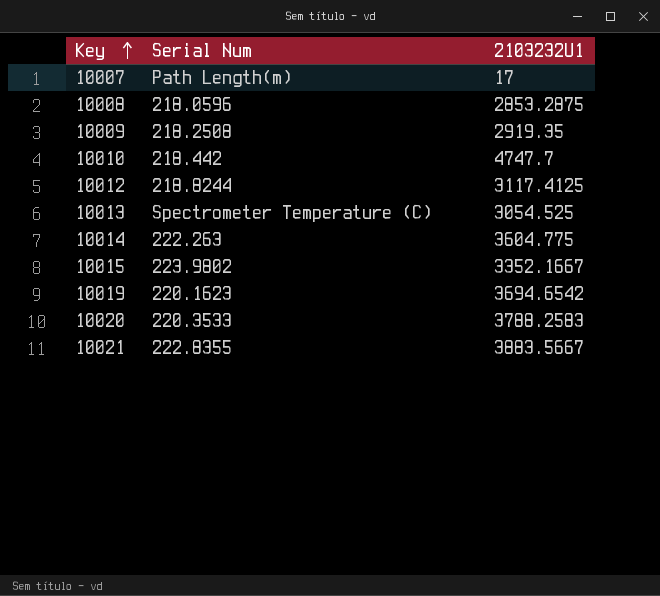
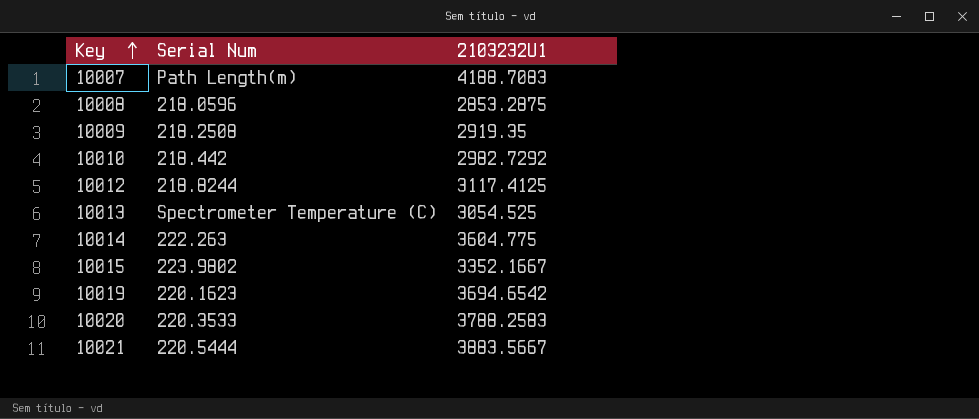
10007 | 2103232U1: 17 -> 4188.7083
10010 | 2103232U1: 4747.7 -> 2982.7292
10021 | Serial Num: 222.8355 -> 220.5444

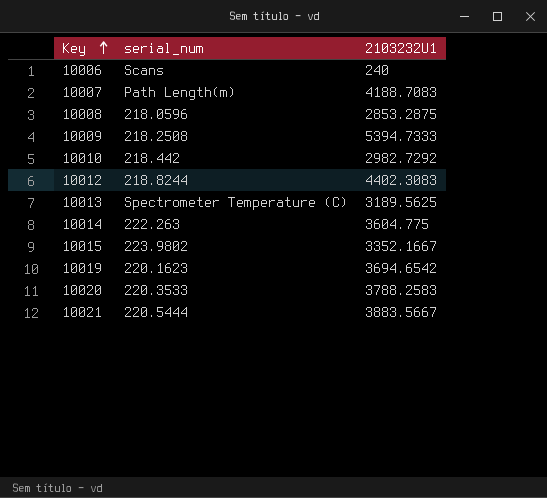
column name: Serial Num -> serial_num
row 10006: none -> Scans | 240
10009 | 2103232U1: 2919.35 -> 5394.7333
10012 | 2103232U1: 3117.4125 -> 4402.3083
10013 | 2103232U1: 3054.525 -> 3189.5625

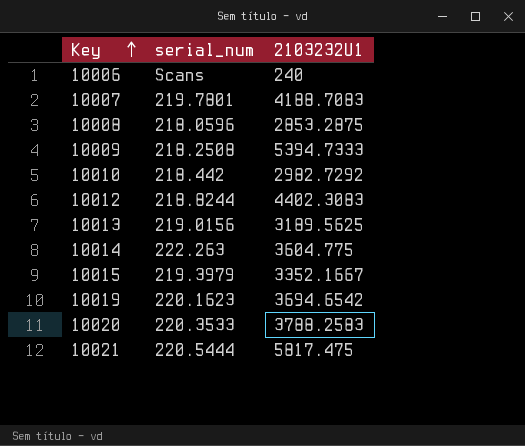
10007 | serial_num: Path Length(m) -> 219.7801
10013 | serial_num: Spectrometer Temperature (C) -> 219.0156
10015 | serial_num: 223.9802 -> 219.3979
10021 | 2103232U1: 3883.5667 -> 5817.475

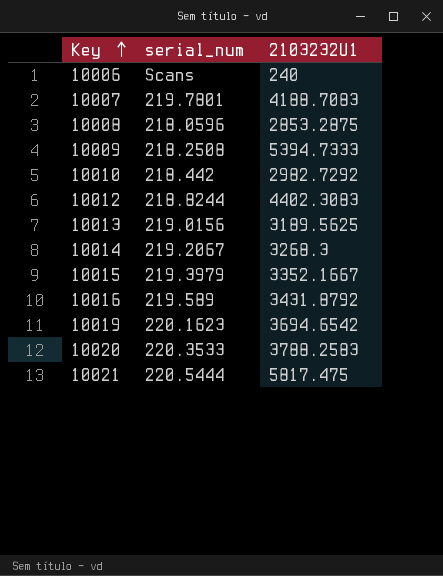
10014 | serial_num: 222.263 -> 219.2067
10014 | 2103232U1: 3604.775 -> 3268.3
row 10016: none -> 219.589 | 3431.8792

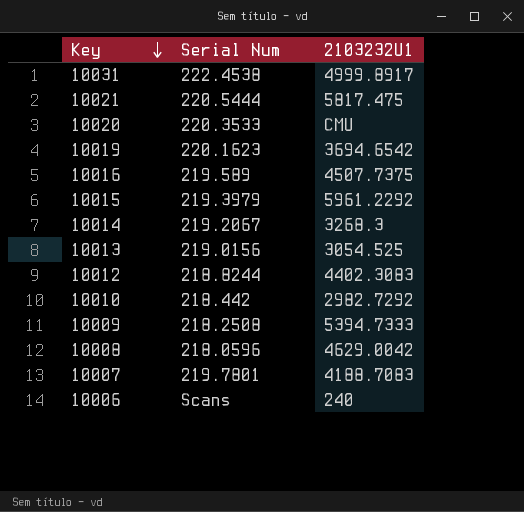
row order: Key ascending -> Key descending
column name: serial_num -> Serial Num
row 10031: none -> 222.4538 | 4999.8917
10020 | 2103232U1: 3788.2583 -> CMU
10016 | 2103232U1: 3431.8792 -> 4507.7375
10015 | 2103232U1: 3352.1667 -> 5961.2292
10013 | 2103232U1: 3189.5625 -> 3054.525
10008 | 2103232U1: 2853.2875 -> 4629.0042

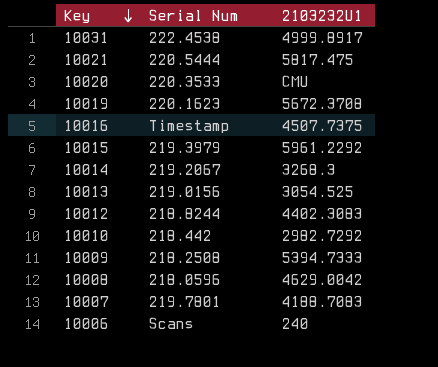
10019 | 2103232U1: 3694.6542 -> 5672.3708
10016 | Serial Num: 219.589 -> Timestamp

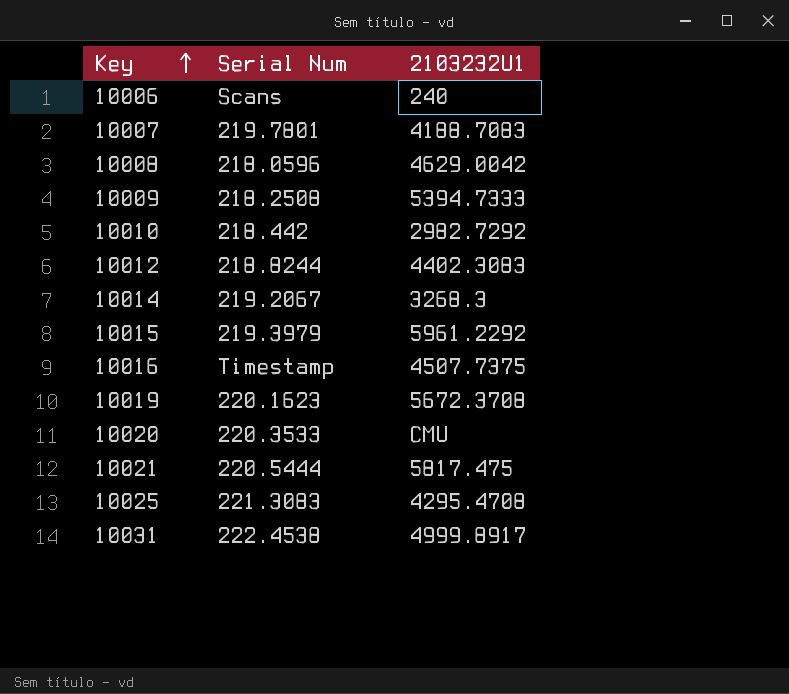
row order: Key descending -> Key ascending
row 10013: 219.0156 | 3054.525 -> none
row 10025: none -> 221.3083 | 4295.4708

